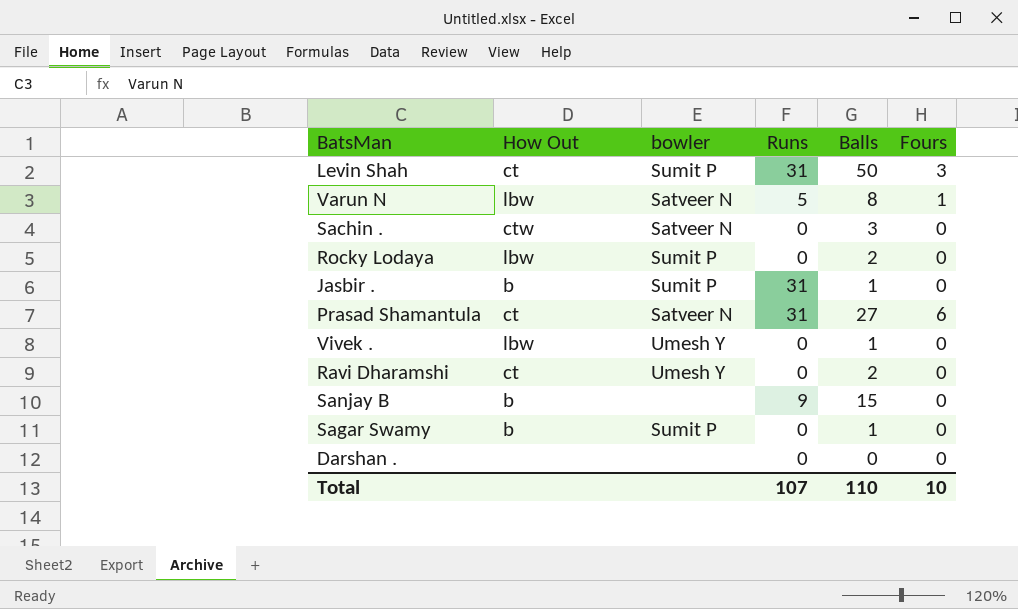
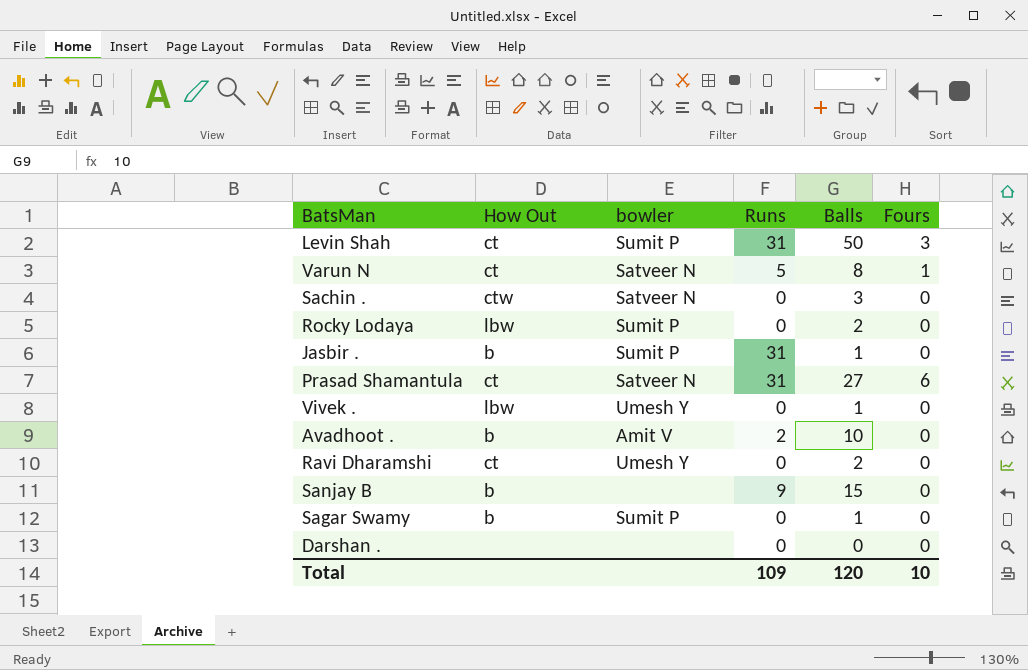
Varun N | How Out: lbw -> ct
row Avadhoot .: none -> b | Amit V | 2 | 10 | 0
Total | Runs: 107 -> 109
Total | Balls: 110 -> 120

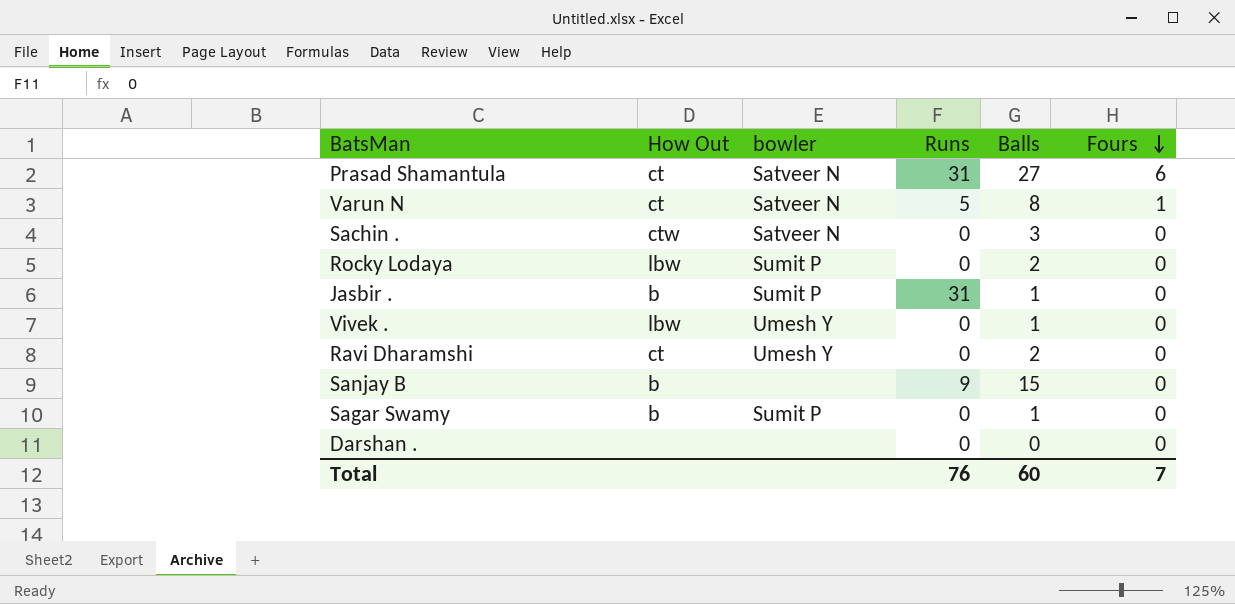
row order: none -> Fours descending
row Levin Shah: ct | Sumit P | 31 | 50 | 3 -> none
row Avadhoot .: b | Amit V | 2 | 10 | 0 -> none
Total | Runs: 109 -> 76
Total | Balls: 120 -> 60
Total | Fours: 10 -> 7

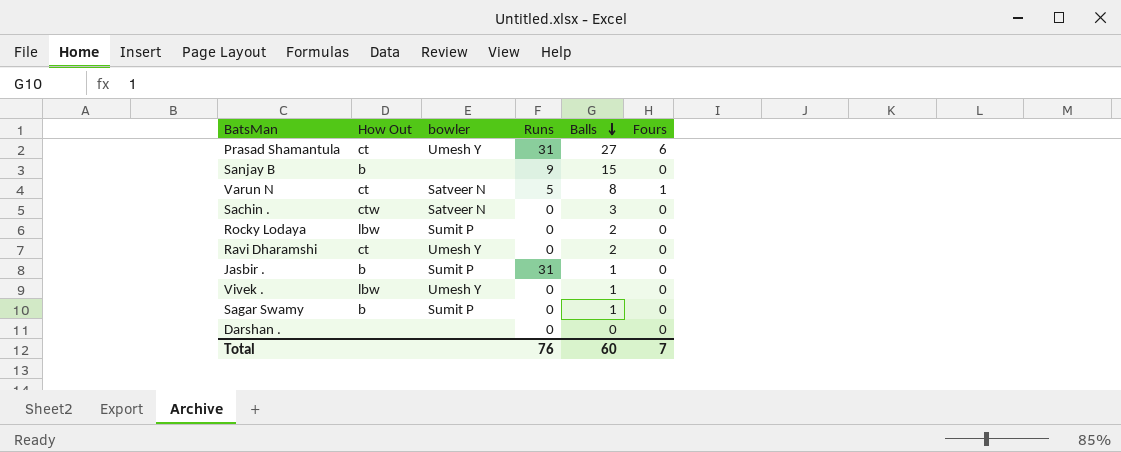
row order: Fours descending -> Balls descending
Prasad Shamantula | bowler: Satveer N -> Umesh Y

